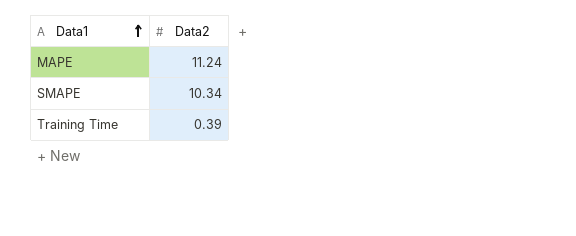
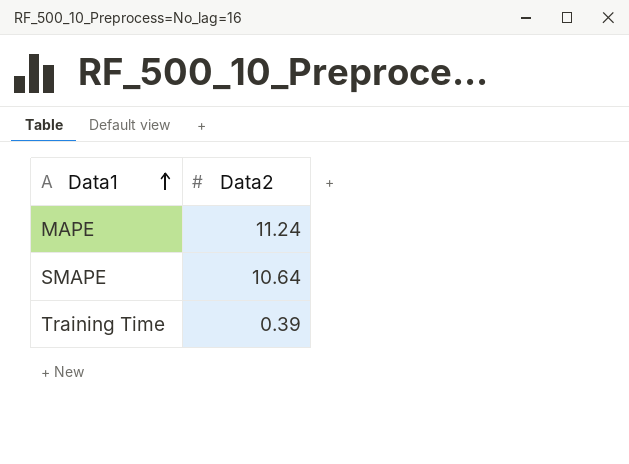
SMAPE | Data2: 10.34 -> 10.64

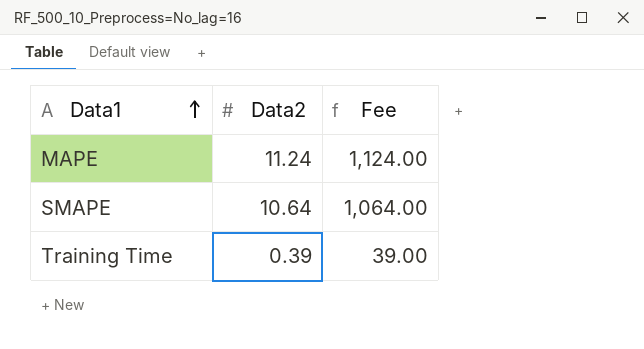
column Fee | formula: none -> [Data2] * 100

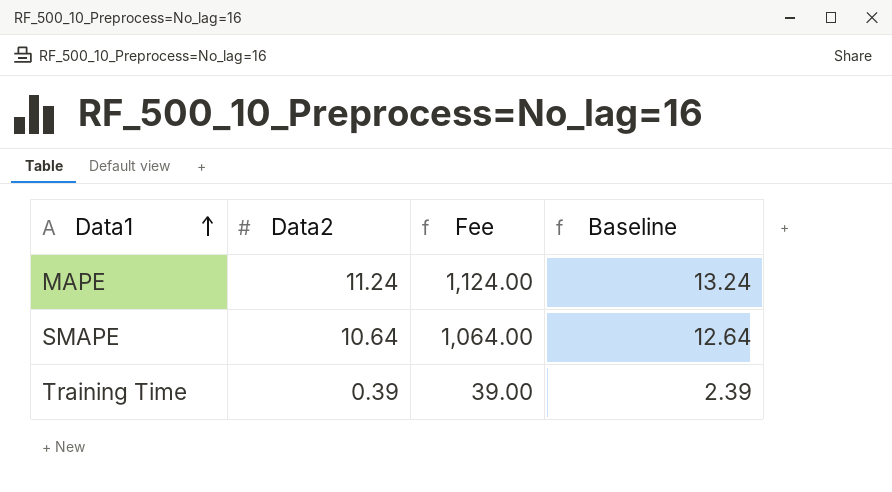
column Baseline | formula: none -> [Data2] + 2

